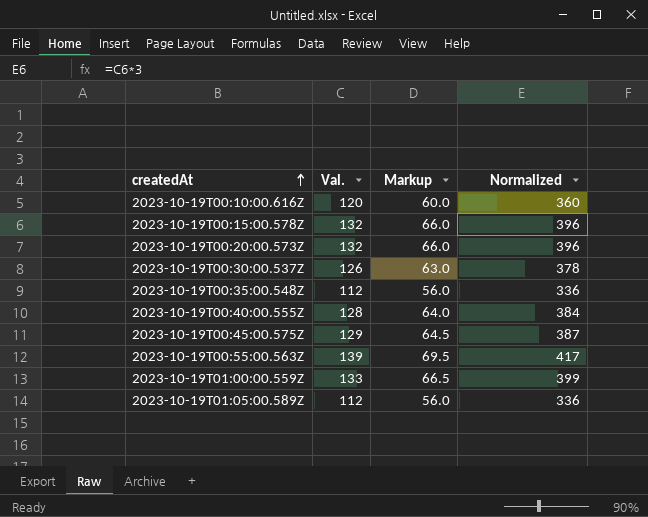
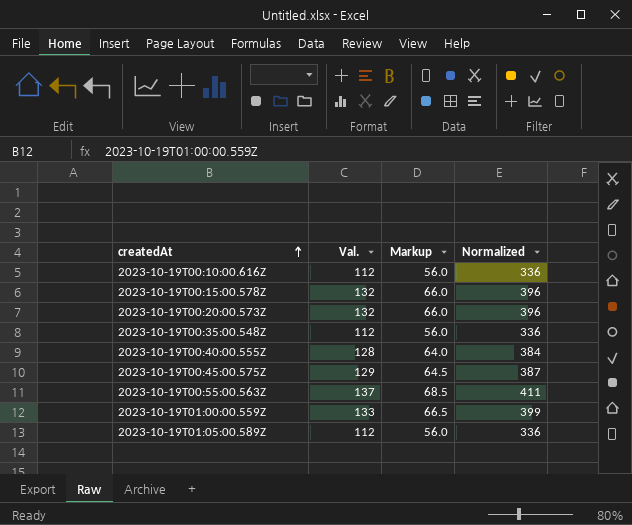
row 2023-10-19T00:30:00.537Z: 126 | 63.0 | 378 -> none
2023-10-19T00:10:00.616Z | Val.: 120 -> 112
2023-10-19T00:10:00.616Z | Markup: 60.0 -> 56.0
2023-10-19T00:10:00.616Z | Normalized: 360 -> 336
2023-10-19T00:55:00.563Z | Val.: 139 -> 137
2023-10-19T00:55:00.563Z | Markup: 69.5 -> 68.5
2023-10-19T00:55:00.563Z | Normalized: 417 -> 411

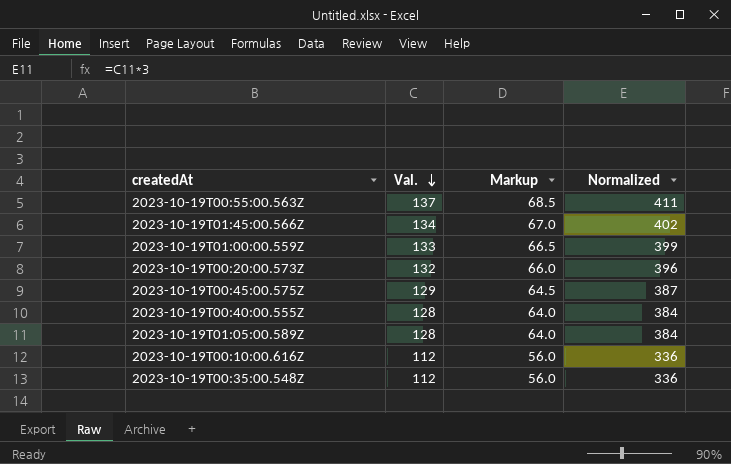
row order: createdAt ascending -> Val. descending
row 2023-10-19T00:15:00.578Z: 132 | 66.0 | 396 -> none
row 2023-10-19T01:45:00.566Z: none -> 134 | 67.0 | 402
2023-10-19T01:05:00.589Z | Val.: 112 -> 128
2023-10-19T01:05:00.589Z | Markup: 56.0 -> 64.0
2023-10-19T01:05:00.589Z | Normalized: 336 -> 384

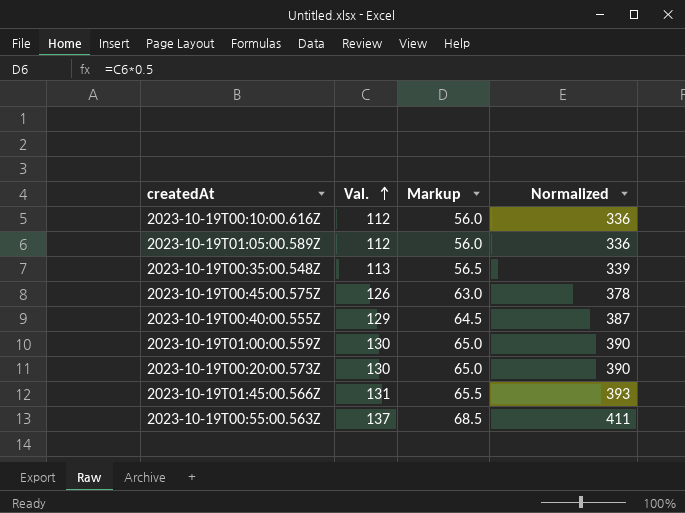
row order: Val. descending -> Val. ascending
2023-10-19T01:05:00.589Z | Val.: 128 -> 112
2023-10-19T01:05:00.589Z | Markup: 64.0 -> 56.0
2023-10-19T01:05:00.589Z | Normalized: 384 -> 336
2023-10-19T00:35:00.548Z | Val.: 112 -> 113
2023-10-19T00:35:00.548Z | Markup: 56.0 -> 56.5
2023-10-19T00:35:00.548Z | Normalized: 336 -> 339
2023-10-19T00:45:00.575Z | Val.: 129 -> 126
2023-10-19T00:45:00.575Z | Markup: 64.5 -> 63.0
2023-10-19T00:45:00.575Z | Normalized: 387 -> 378
2023-10-19T00:40:00.555Z | Val.: 128 -> 129
2023-10-19T00:40:00.555Z | Markup: 64.0 -> 64.5
2023-10-19T00:40:00.555Z | Normalized: 384 -> 387
2023-10-19T01:00:00.559Z | Val.: 133 -> 130
2023-10-19T01:00:00.559Z | Markup: 66.5 -> 65.0
2023-10-19T01:00:00.559Z | Normalized: 399 -> 390
2023-10-19T00:20:00.573Z | Val.: 132 -> 130
2023-10-19T00:20:00.573Z | Markup: 66.0 -> 65.0
2023-10-19T00:20:00.573Z | Normalized: 396 -> 390
2023-10-19T01:45:00.566Z | Val.: 134 -> 131
2023-10-19T01:45:00.566Z | Markup: 67.0 -> 65.5
2023-10-19T01:45:00.566Z | Normalized: 402 -> 393

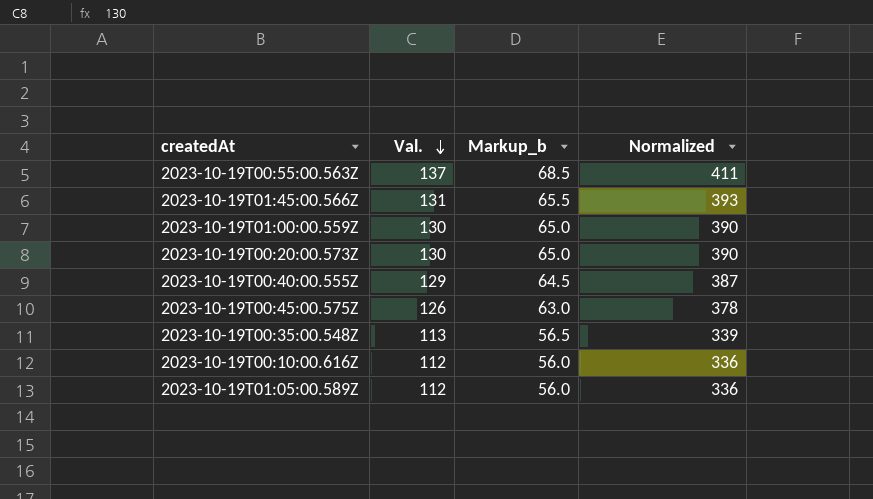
row order: Val. ascending -> Val. descending
column name: Markup -> Markup_b

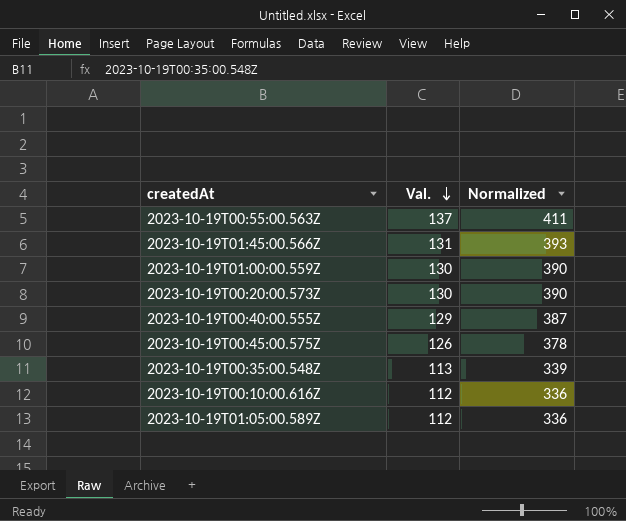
column Markup_b | formula: [Val.] * 0.5 -> none

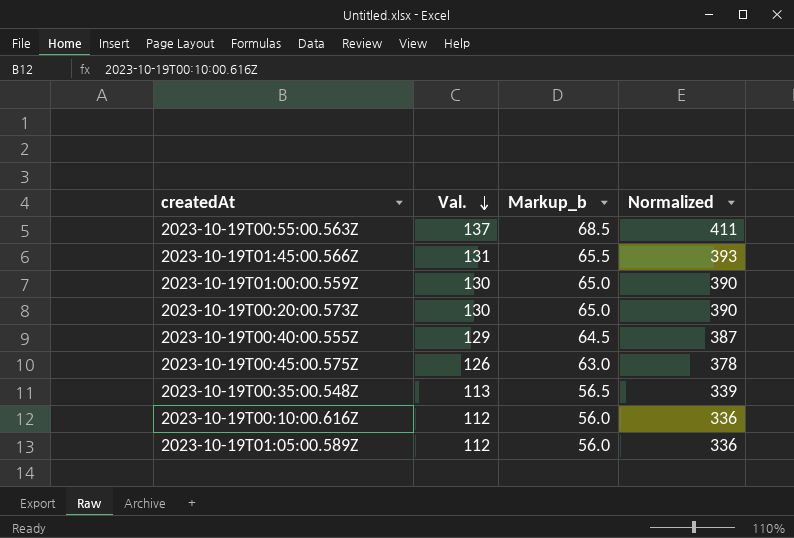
column Markup_b | formula: none -> [Val.] * 0.5

